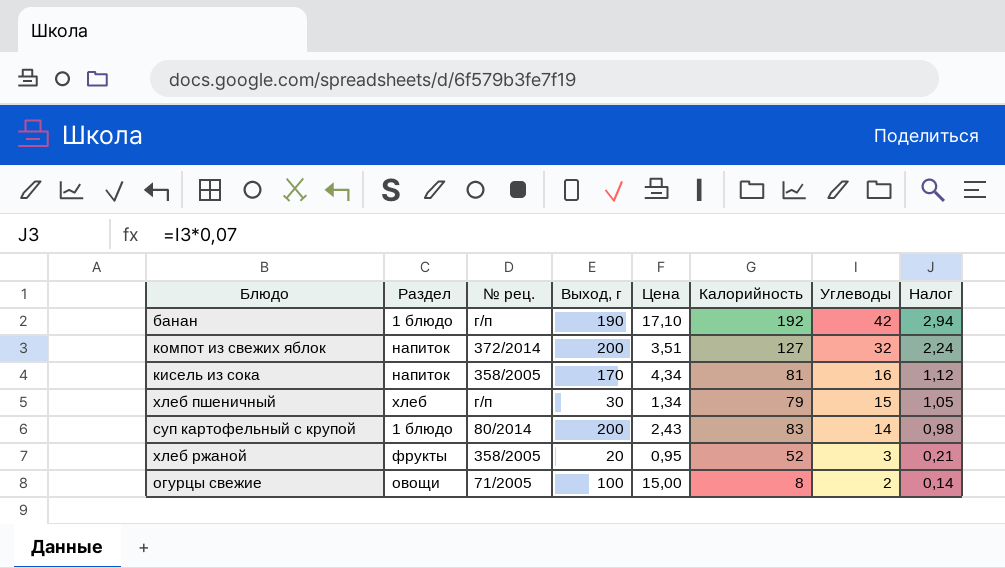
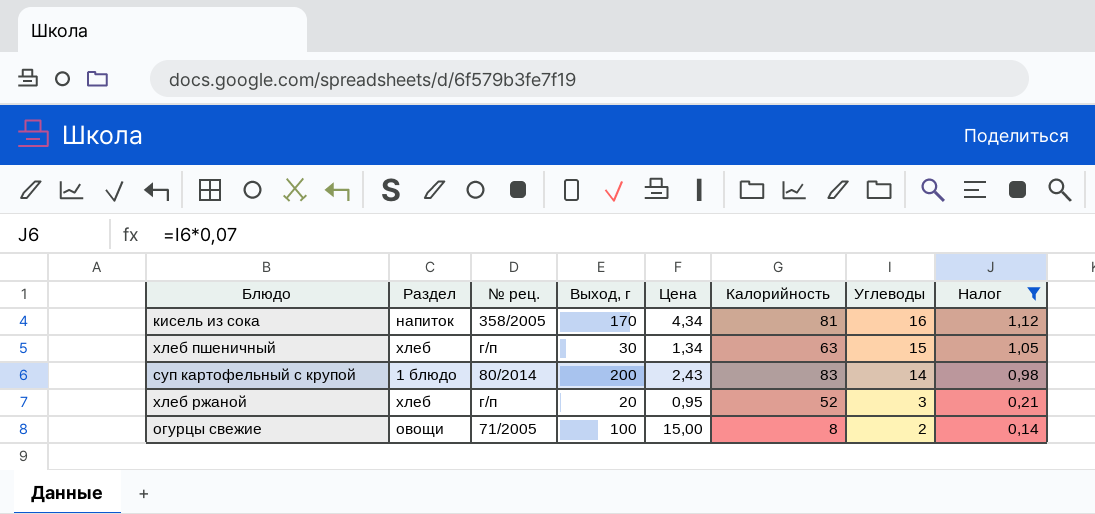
filter: none -> Налог <= 1,12
хлеб пшеничный | Калорийность: 79 -> 63
хлеб ржаной | Раздел: фрукты -> хлеб
хлеб ржаной | № рец.: 358/2005 -> г/п

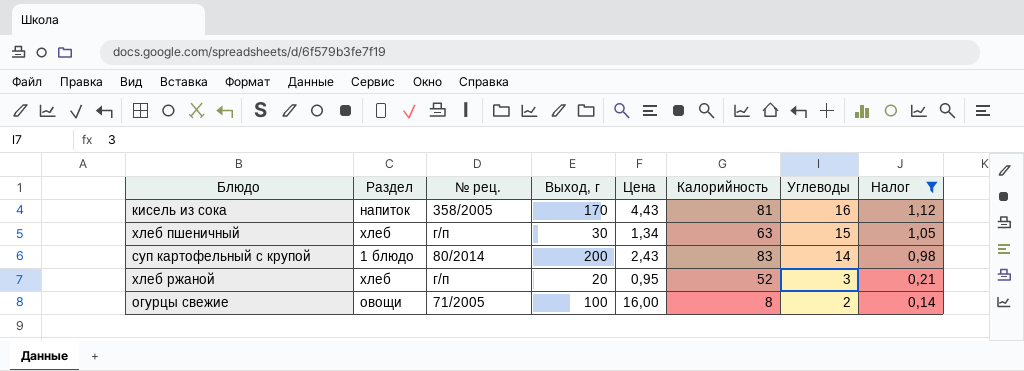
кисель из сока | Цена: 4,34 -> 4,43
огурцы свежие | Цена: 15,00 -> 16,00

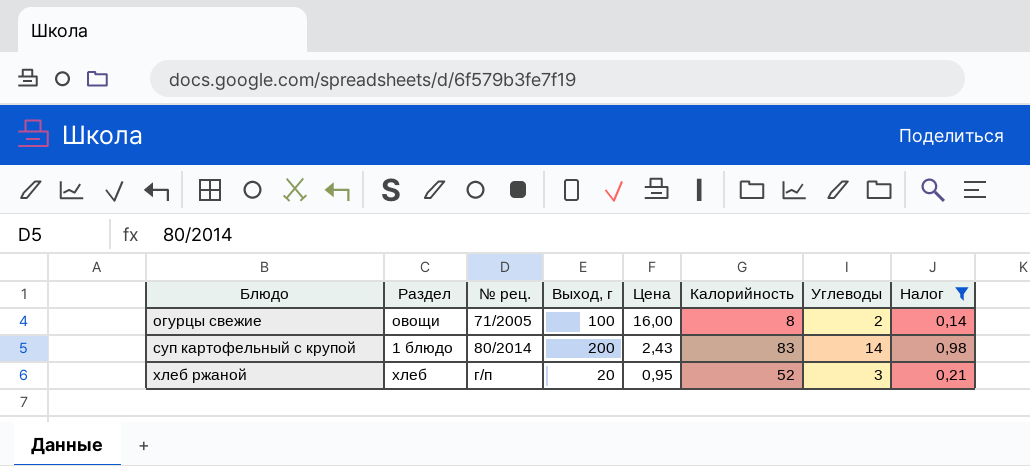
row order: Углеводы descending -> Блюдо ascending
row кисель из сока: напиток | 358/2005 | 170 | 4,43 | 81 | 16 | 1,12 -> none
row хлеб пшеничный: хлеб | г/п | 30 | 1,34 | 63 | 15 | 1,05 -> none

